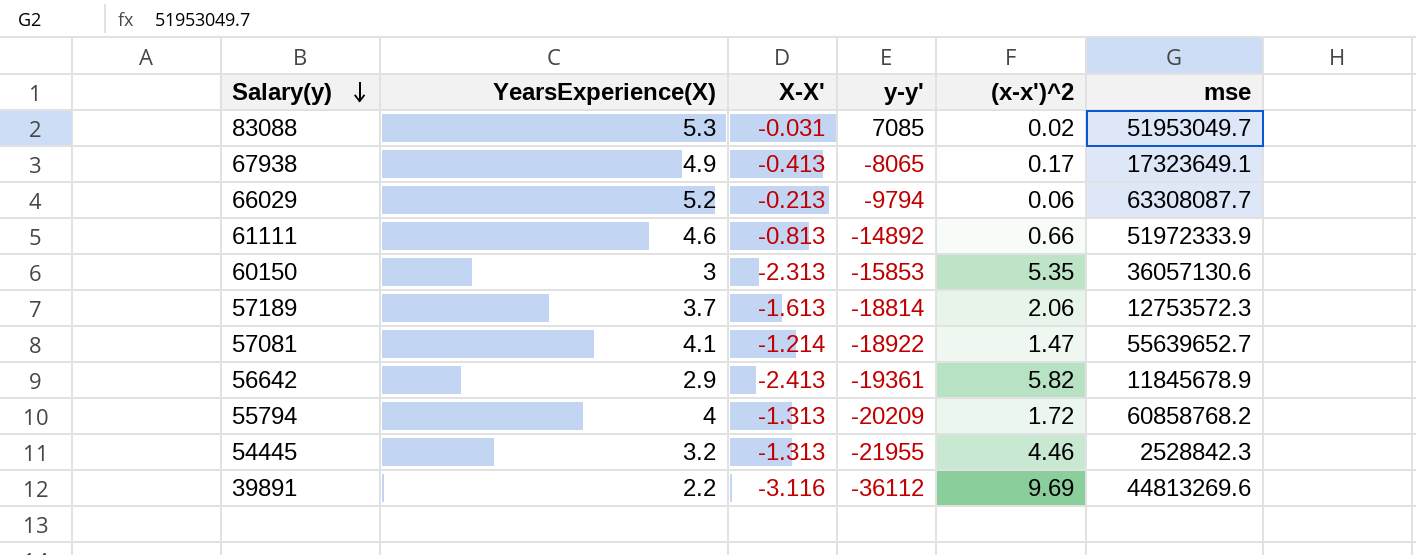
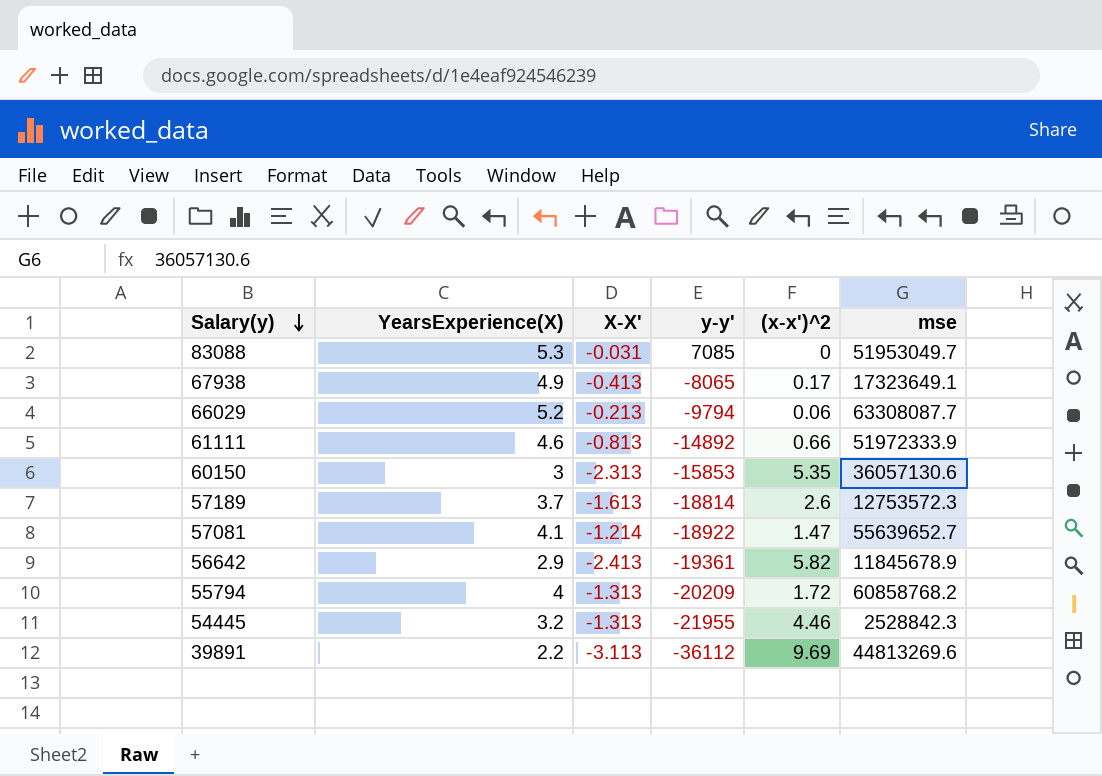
83088 | (x-x')^2: 0.02 -> 0
57189 | (x-x')^2: 2.06 -> 2.6
39891 | X-X': -3.116 -> -3.113

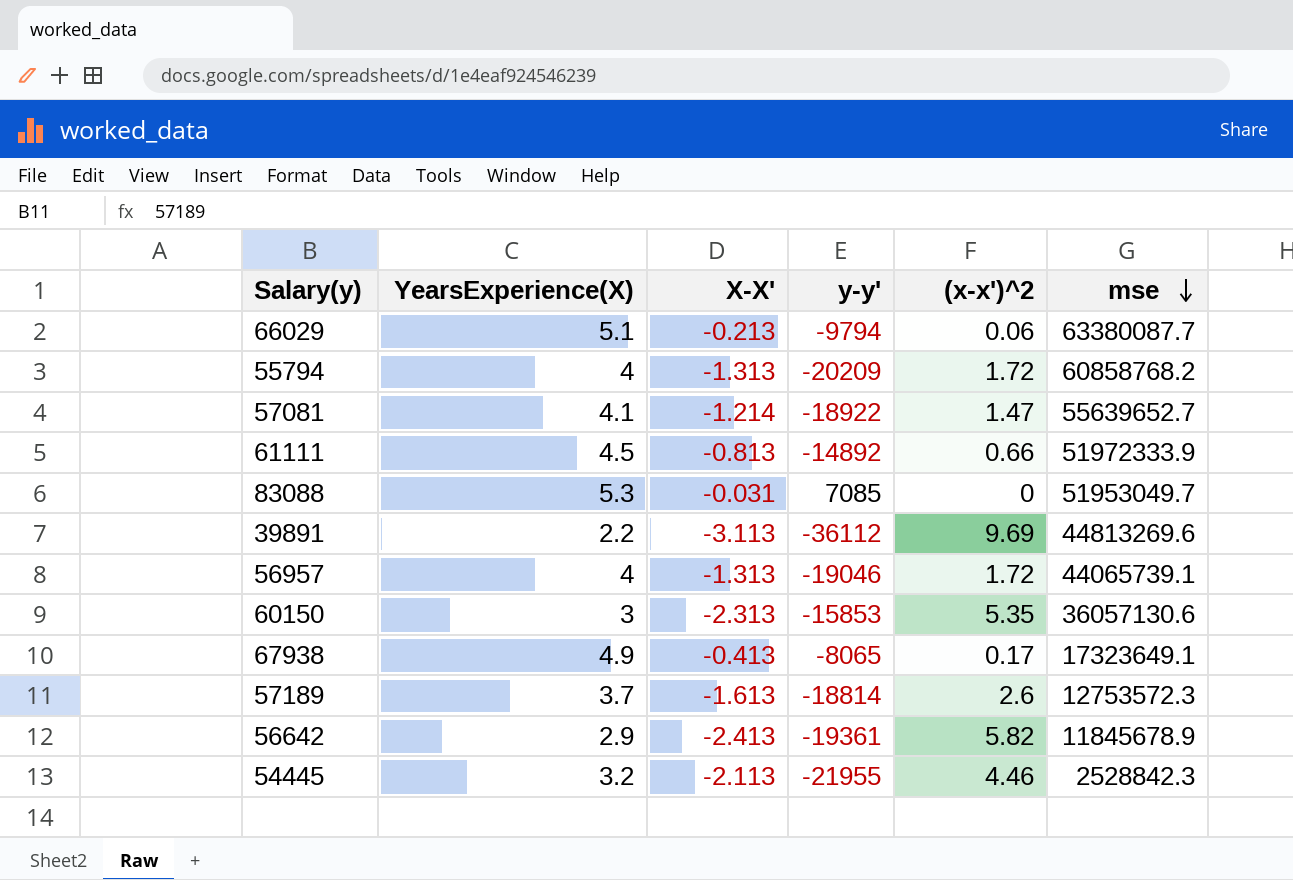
row order: Salary(y) descending -> mse descending
66029 | YearsExperience(X): 5.2 -> 5.1
66029 | mse: 63308087.7 -> 63380087.7
61111 | YearsExperience(X): 4.6 -> 4.5
row 56957: none -> 4 | -1.313 | -19046 | 1.72 | 44065739.1
54445 | X-X': -1.313 -> -2.113

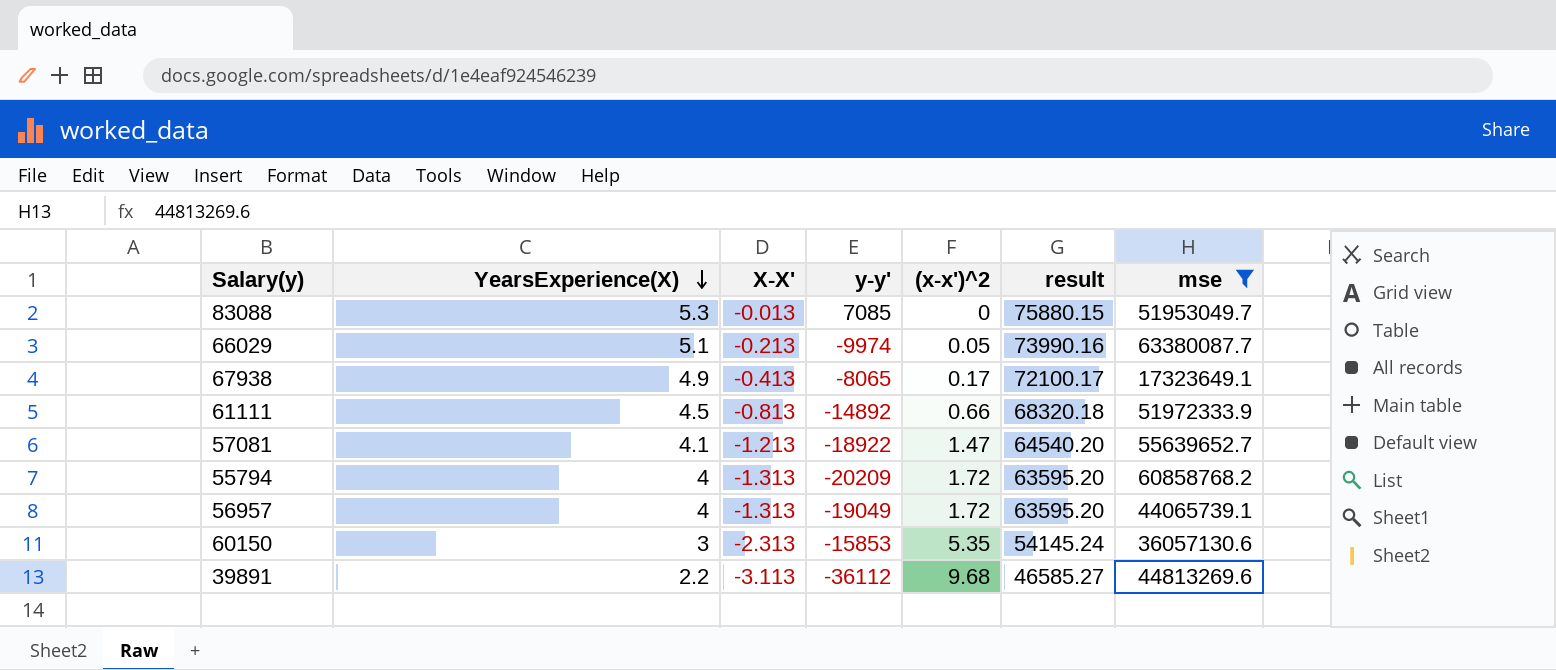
filter: none -> mse >= 17323649.1
row order: mse descending -> YearsExperience(X) descending
column result | position: none -> 6
83088 | X-X': -0.031 -> -0.013
66029 | y-y': -9794 -> -9974
66029 | (x-x')^2: 0.06 -> 0.05
57081 | X-X': -1.214 -> -1.213
56957 | y-y': -19046 -> -19049
39891 | (x-x')^2: 9.69 -> 9.68

